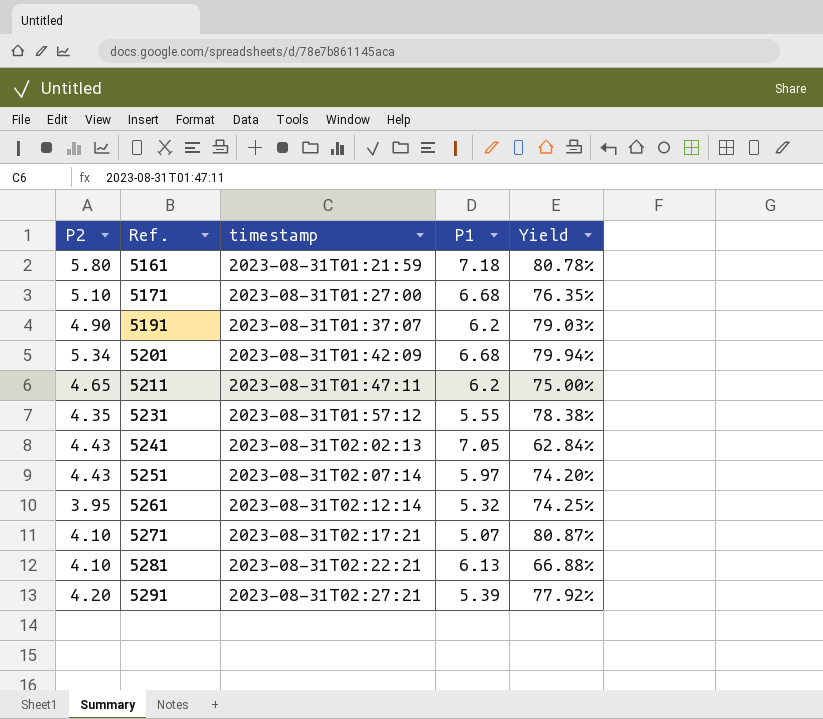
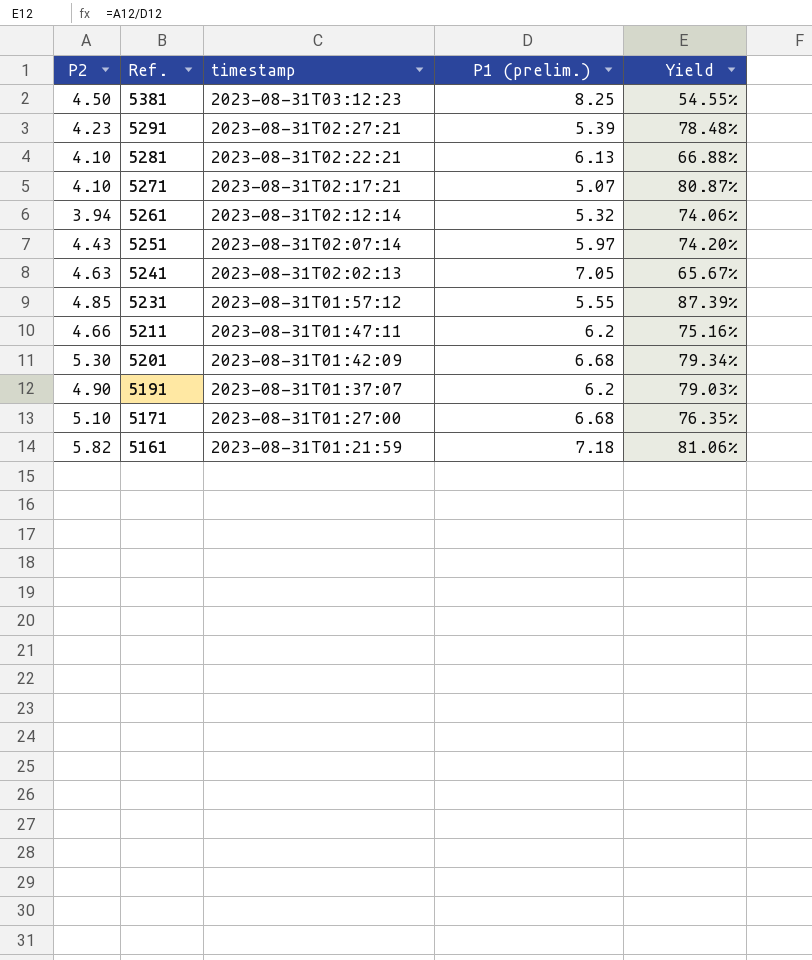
row order: Ref. ascending -> Ref. descending
column name: P1 -> P1 (prelim.)
row 5381: none -> 4.50 | 2023-08-31T03:12:23 | 8.25 | 54.55%
5291 | P2: 4.20 -> 4.23
5291 | Yield: 77.92% -> 78.48%
5261 | P2: 3.95 -> 3.94
5261 | Yield: 74.25% -> 74.06%
5241 | P2: 4.43 -> 4.63
5241 | Yield: 62.84% -> 65.67%
5231 | P2: 4.35 -> 4.85
5231 | Yield: 78.38% -> 87.39%
5211 | P2: 4.65 -> 4.66
5211 | Yield: 75.00% -> 75.16%
5201 | P2: 5.34 -> 5.30
5201 | Yield: 79.94% -> 79.34%
5161 | P2: 5.80 -> 5.82
5161 | Yield: 80.78% -> 81.06%

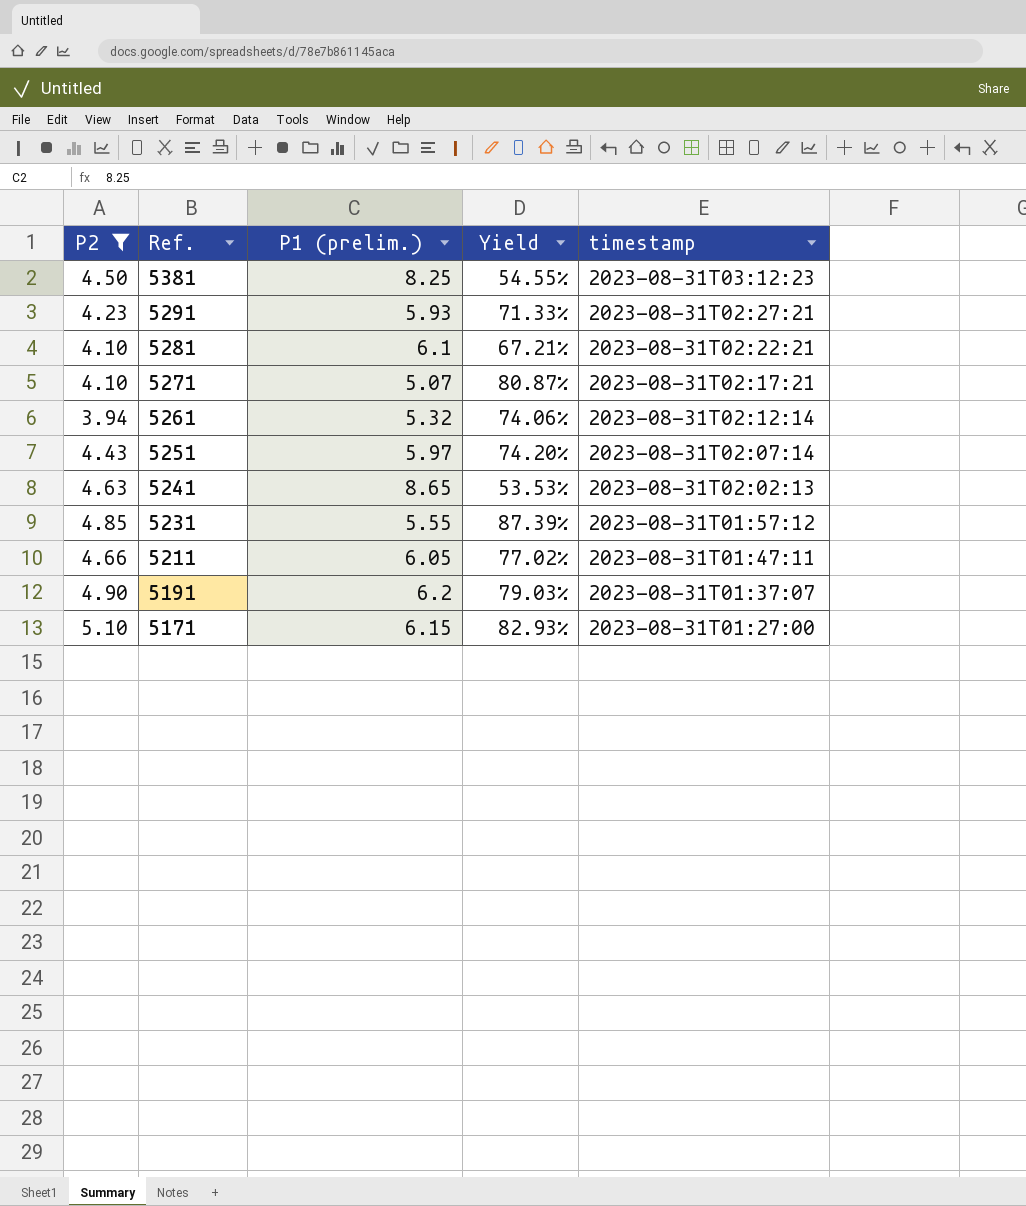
filter: none -> P2 <= 5.10
column timestamp | position: 3 -> 5
5291 | P1 (prelim.): 5.39 -> 5.93
5291 | Yield: 78.48% -> 71.33%
5281 | P1 (prelim.): 6.13 -> 6.1
5281 | Yield: 66.88% -> 67.21%
5241 | P1 (prelim.): 7.05 -> 8.65
5241 | Yield: 65.67% -> 53.53%
5211 | P1 (prelim.): 6.2 -> 6.05
5211 | Yield: 75.16% -> 77.02%
5171 | P1 (prelim.): 6.68 -> 6.15
5171 | Yield: 76.35% -> 82.93%

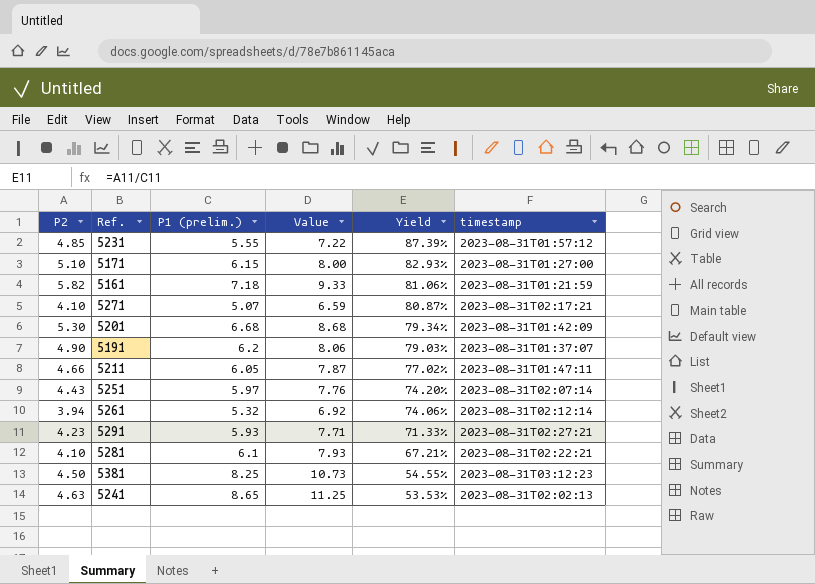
filter: P2 <= 5.10 -> none
row order: Ref. descending -> Yield descending
column Value | formula: none -> [P1 (prelim.)] * 1.3

